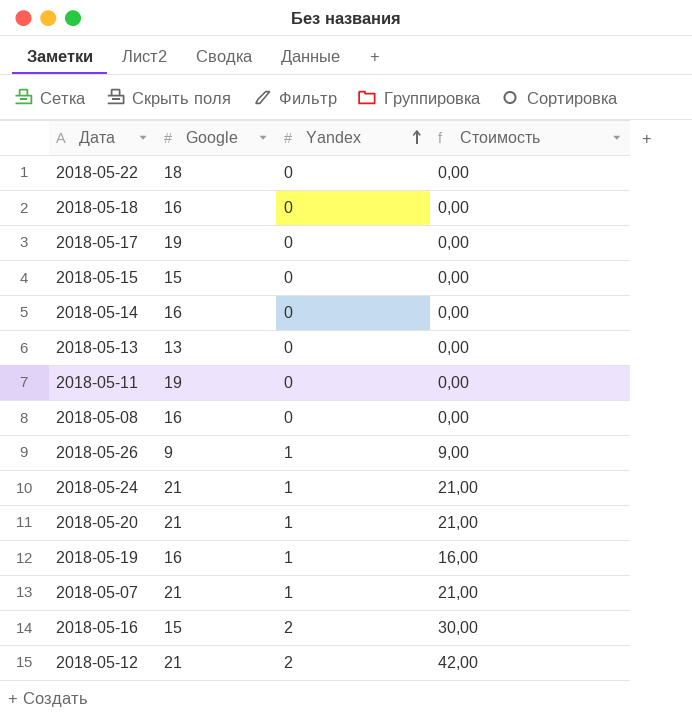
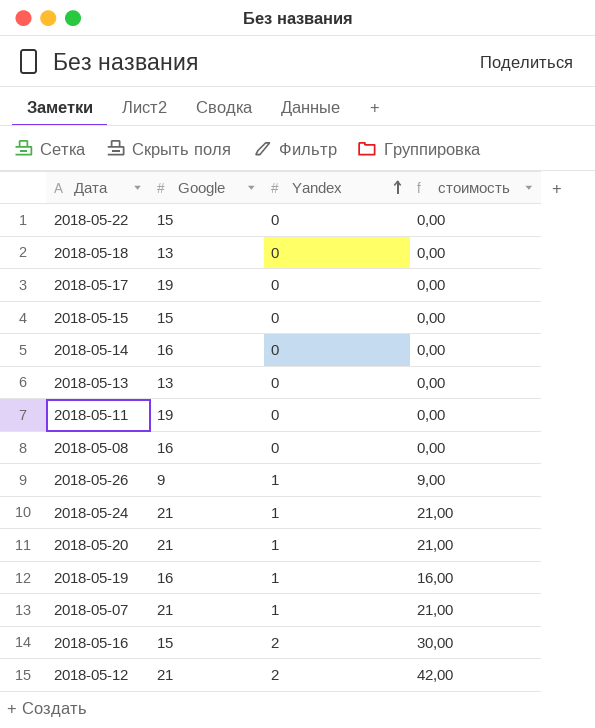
column name: Стоимость -> стоимость
2018-05-22 | Google: 18 -> 15
2018-05-18 | Google: 16 -> 13

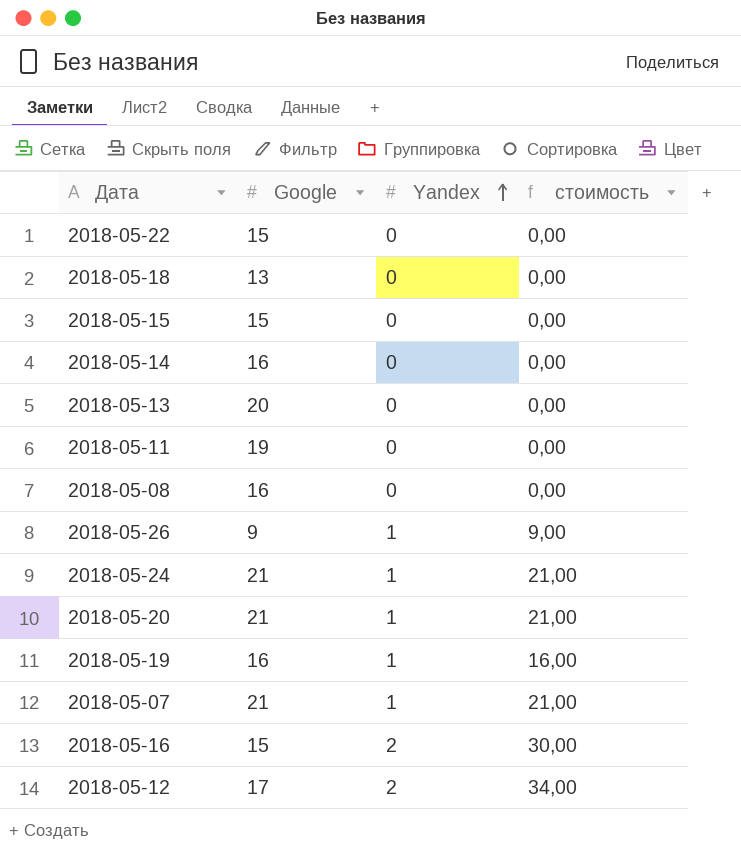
row 2018-05-17: 19 | 0 | 0,00 -> none
2018-05-13 | Google: 13 -> 20
2018-05-12 | Google: 21 -> 17
2018-05-12 | стоимость: 42,00 -> 34,00

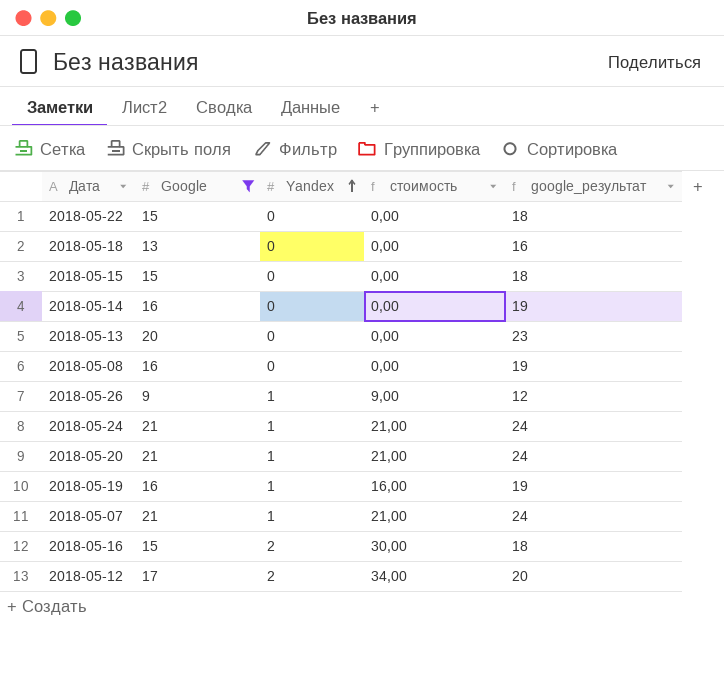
filter: none -> Google != 19
column google_результат | formula: none -> [Google] + 3

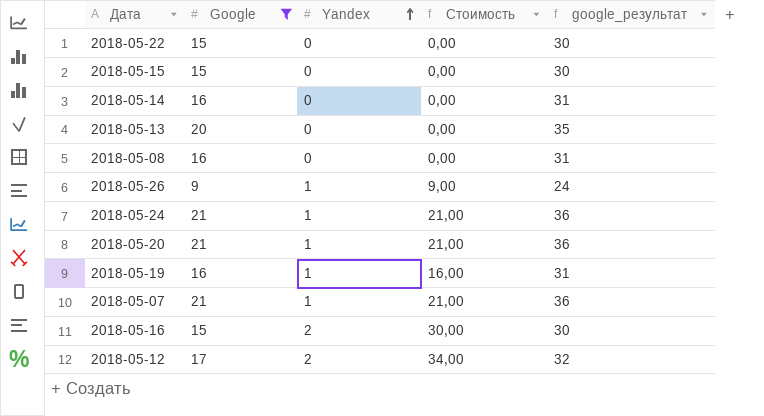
column name: стоимость -> Стоимость
column google_результат | formula: [Google] + 3 -> [Google] + 15
row 2018-05-18: 13 | 0 | 0,00 | 16 -> none

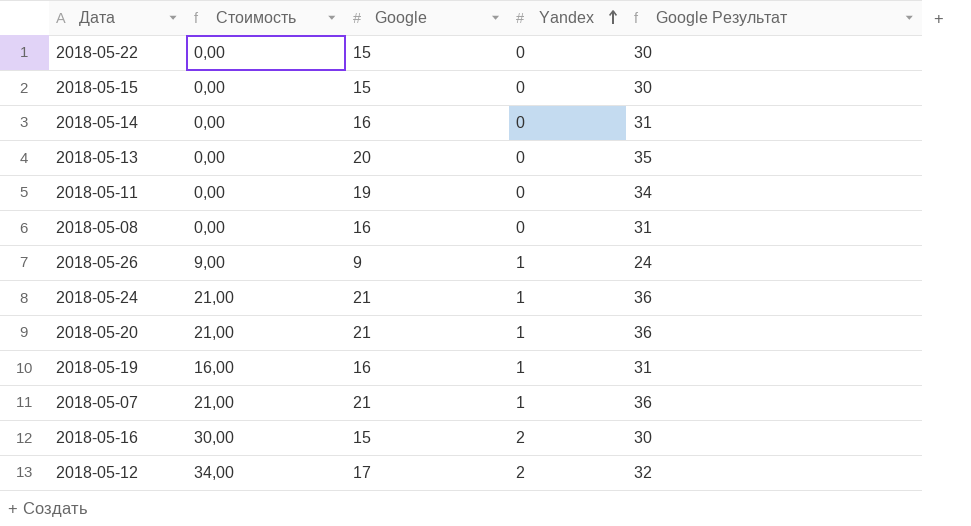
filter: Google != 19 -> none
column Стоимость | position: 4 -> 2
column name: google_результат -> Google Результат

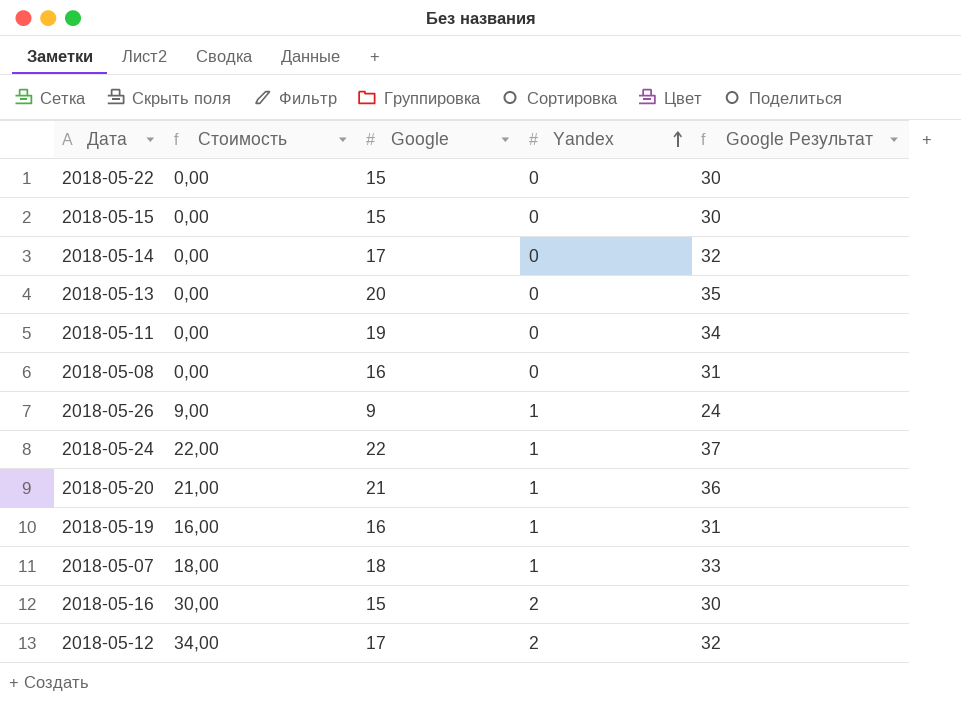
2018-05-14 | Google: 16 -> 17
2018-05-14 | Google Результат: 31 -> 32
2018-05-24 | Стоимость: 21,00 -> 22,00
2018-05-24 | Google: 21 -> 22
2018-05-24 | Google Результат: 36 -> 37
2018-05-07 | Стоимость: 21,00 -> 18,00
2018-05-07 | Google: 21 -> 18
2018-05-07 | Google Результат: 36 -> 33

